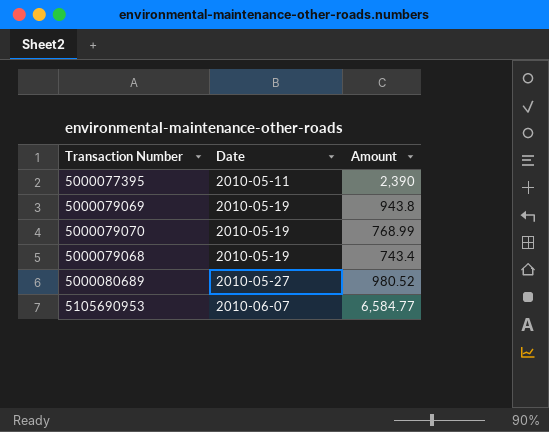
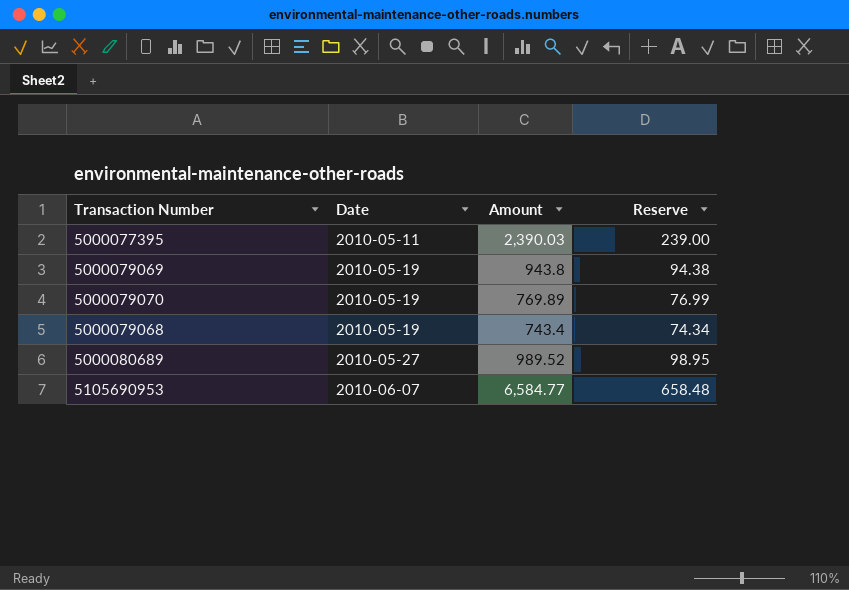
column Reserve | formula: none -> [Amount] * 0.1
5000077395 | Amount: 2,390 -> 2,390.03
5000079070 | Amount: 768.99 -> 769.89
5000080689 | Amount: 980.52 -> 989.52

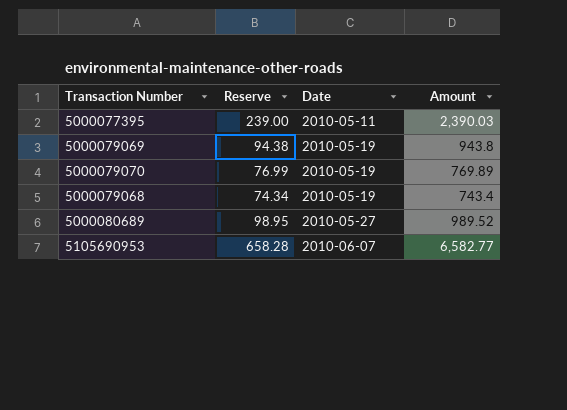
column Reserve | position: 4 -> 2
5105690953 | Reserve: 658.48 -> 658.28
5105690953 | Amount: 6,584.77 -> 6,582.77

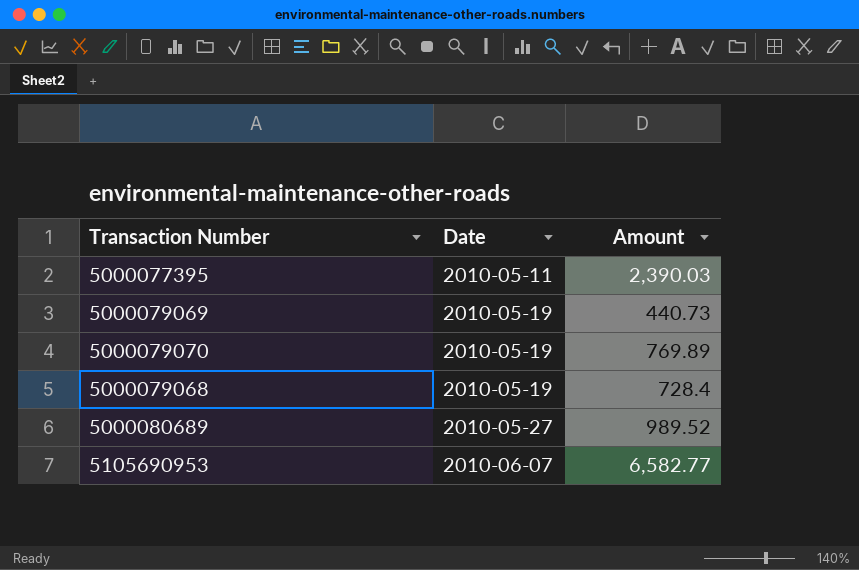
column Reserve | formula: [Amount] * 0.1 -> none
5000079069 | Amount: 943.8 -> 440.73
5000079068 | Amount: 743.4 -> 728.4

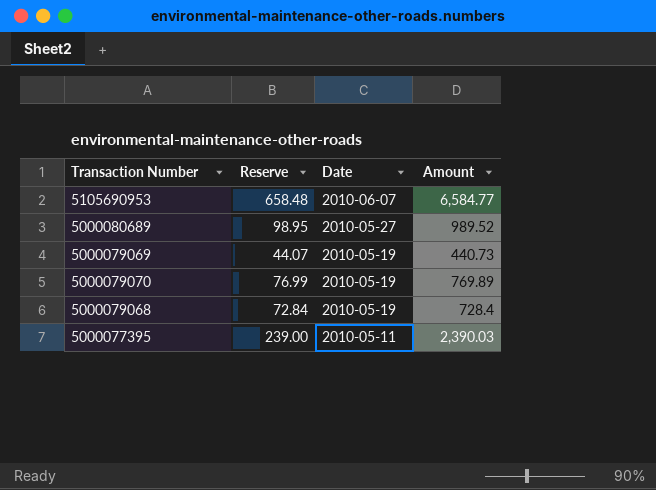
row order: Date ascending -> Date descending
column Reserve | formula: none -> [Amount] * 0.1
5105690953 | Amount: 6,582.77 -> 6,584.77

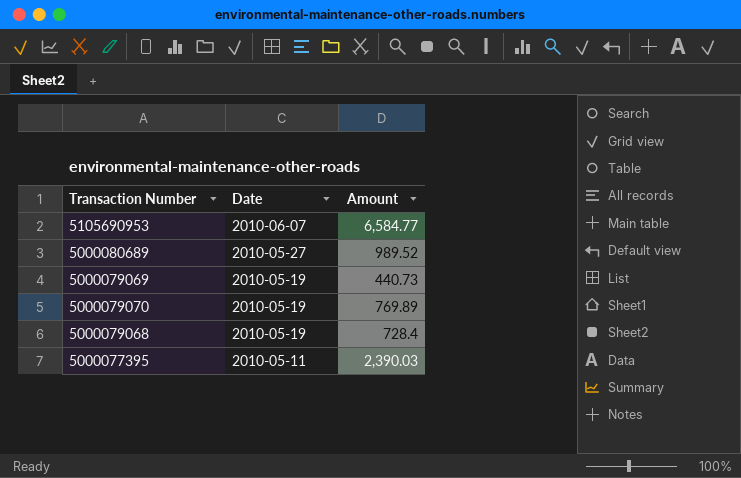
column Reserve | formula: [Amount] * 0.1 -> none

